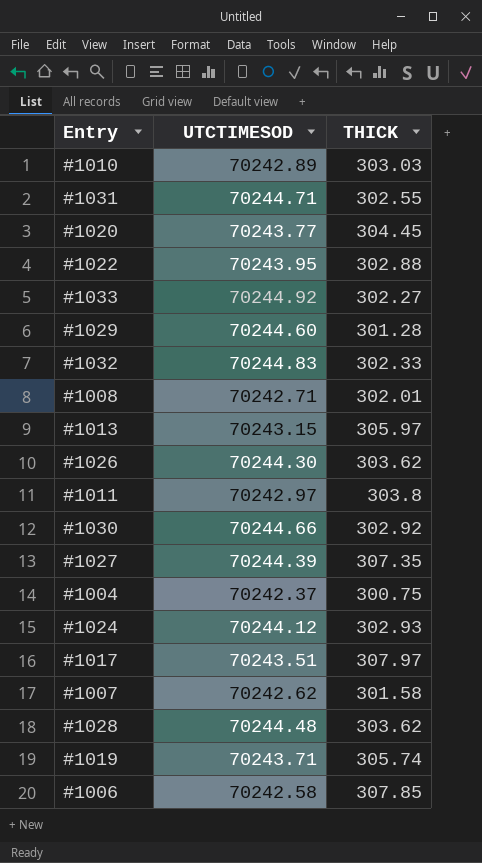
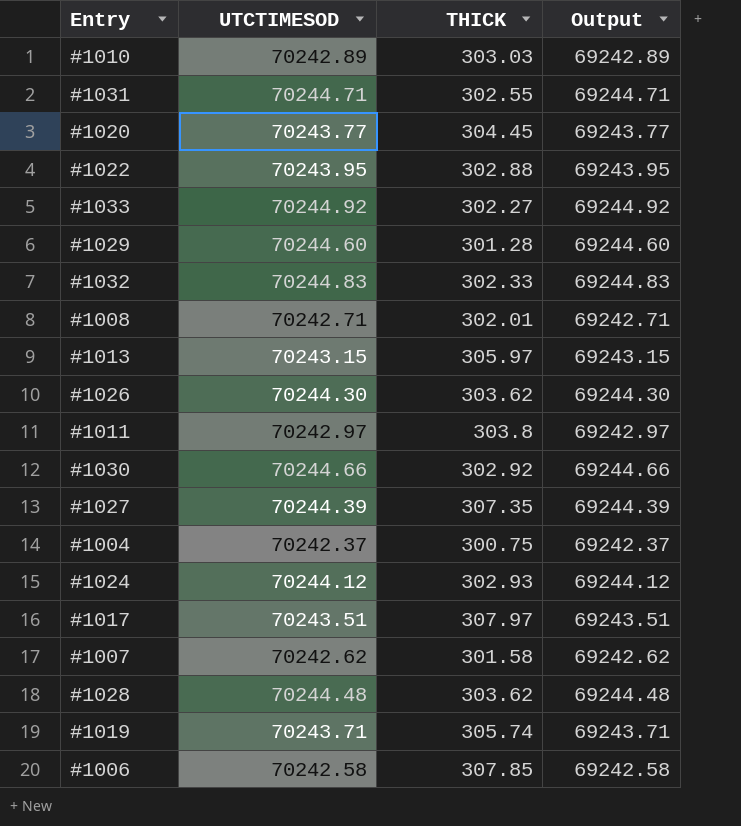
column Output | formula: none -> [UTCTIMESOD] - 1000

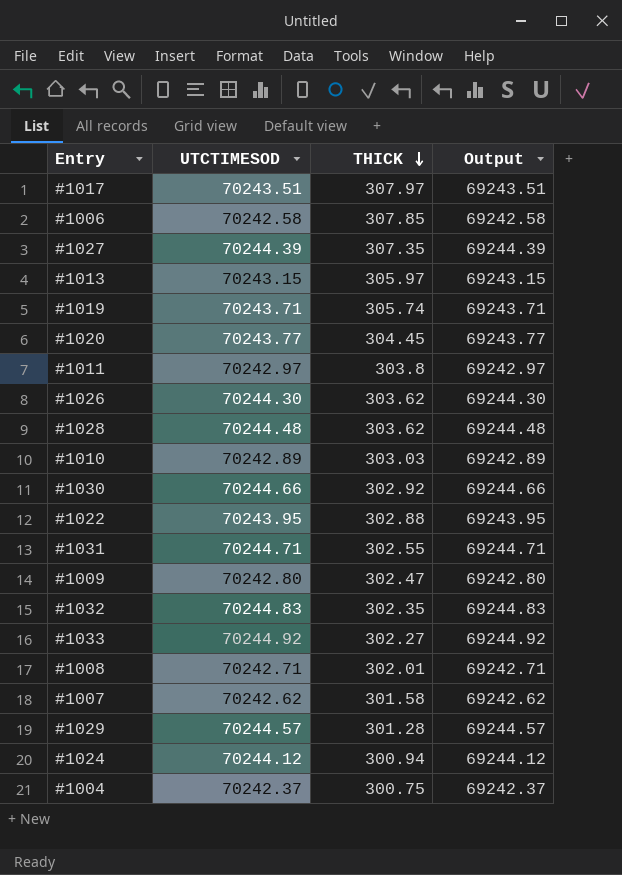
row order: none -> THICK descending
row #1009: none -> 70242.80 | 302.47 | 69242.80
#1032 | THICK: 302.33 -> 302.35
#1029 | UTCTIMESOD: 70244.60 -> 70244.57
#1029 | Output: 69244.60 -> 69244.57
#1024 | THICK: 302.93 -> 300.94

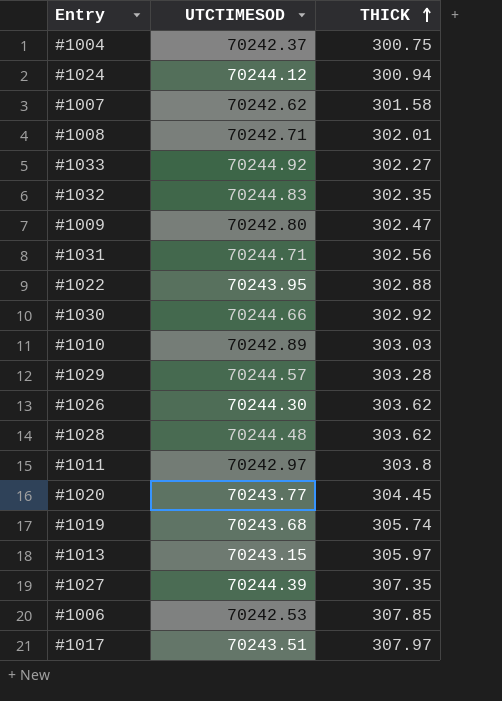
row order: THICK descending -> THICK ascending
column Output | formula: [UTCTIMESOD] - 1000 -> none
#1031 | THICK: 302.55 -> 302.56
#1029 | THICK: 301.28 -> 303.28
#1019 | UTCTIMESOD: 70243.71 -> 70243.68
#1006 | UTCTIMESOD: 70242.58 -> 70242.53

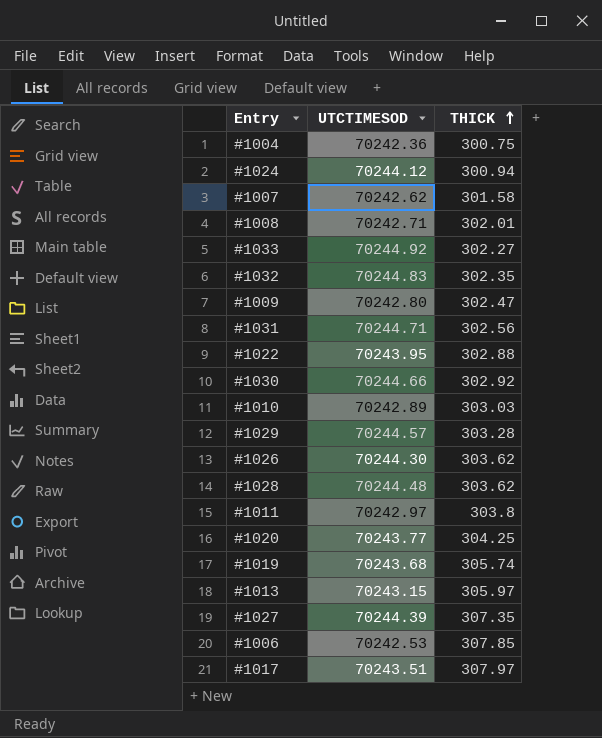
#1004 | UTCTIMESOD: 70242.37 -> 70242.36
#1020 | THICK: 304.45 -> 304.25

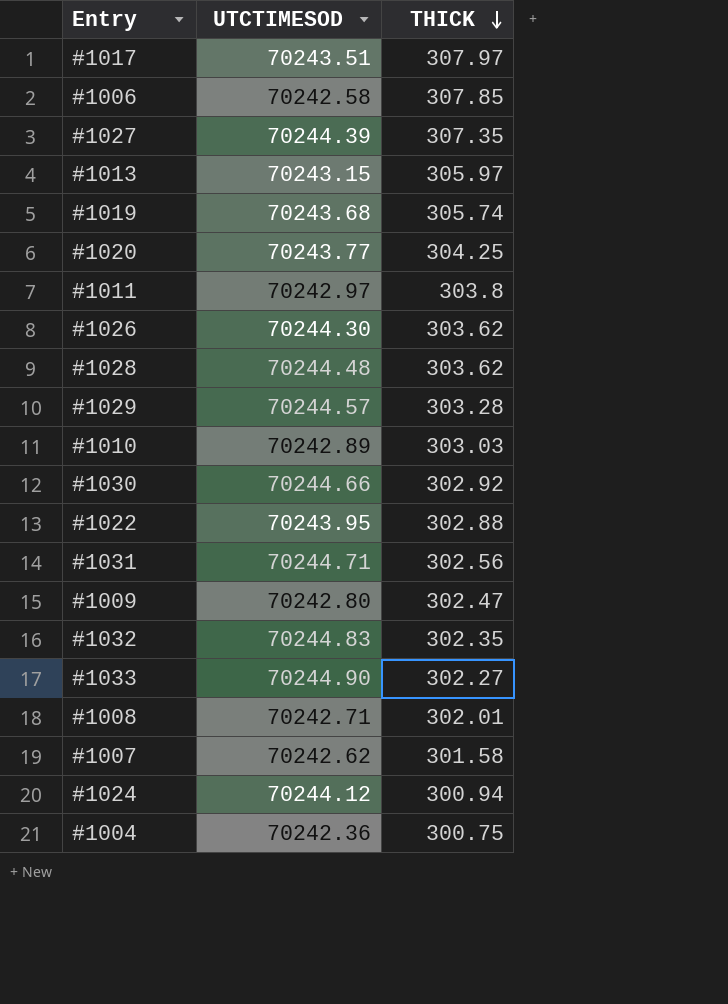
row order: THICK ascending -> THICK descending
#1006 | UTCTIMESOD: 70242.53 -> 70242.58
#1033 | UTCTIMESOD: 70244.92 -> 70244.90

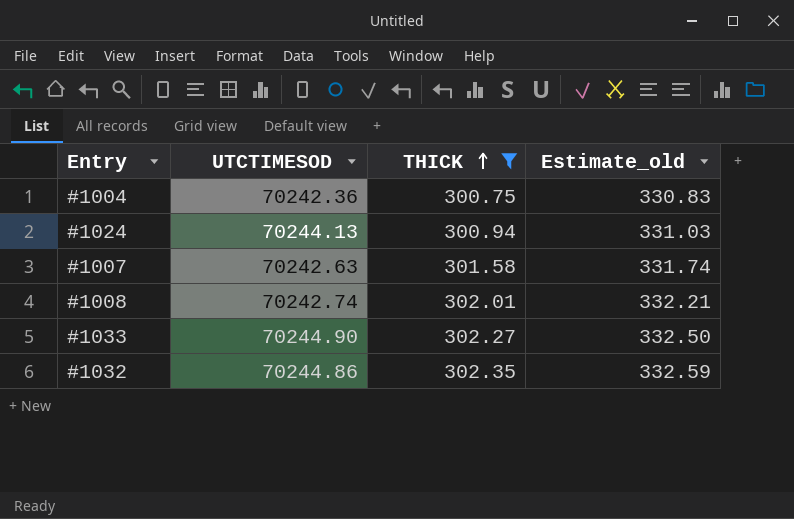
filter: none -> THICK <= 302.35
row order: THICK descending -> THICK ascending
column Estimate_old | formula: none -> [THICK] * 1.1
#1024 | UTCTIMESOD: 70244.12 -> 70244.13
#1007 | UTCTIMESOD: 70242.62 -> 70242.63
#1008 | UTCTIMESOD: 70242.71 -> 70242.74
#1032 | UTCTIMESOD: 70244.83 -> 70244.86

